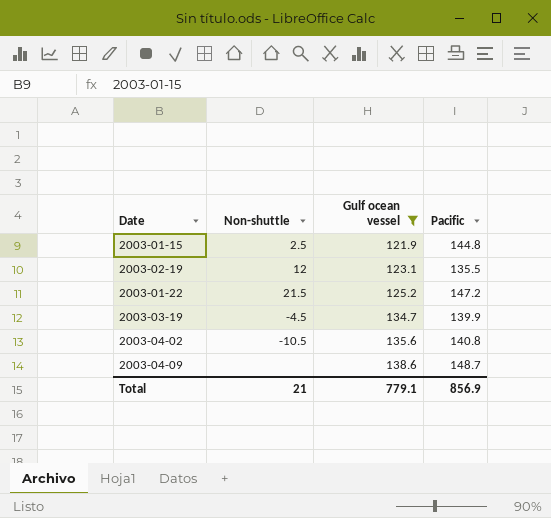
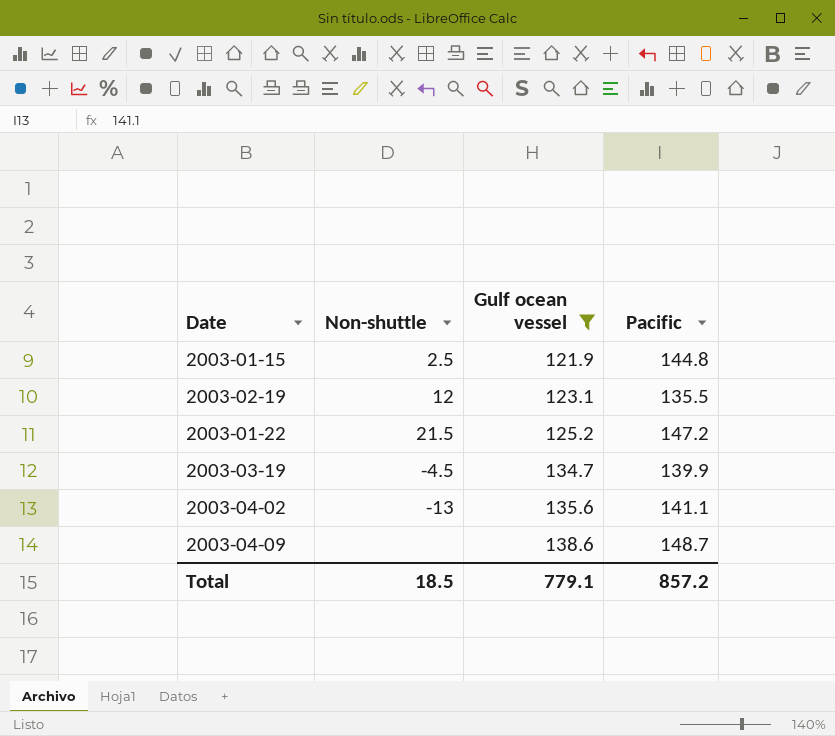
2003-04-02 | Non-shuttle: -10.5 -> -13
2003-04-02 | Pacific: 140.8 -> 141.1
Total | Non-shuttle: 21 -> 18.5
Total | Pacific: 856.9 -> 857.2

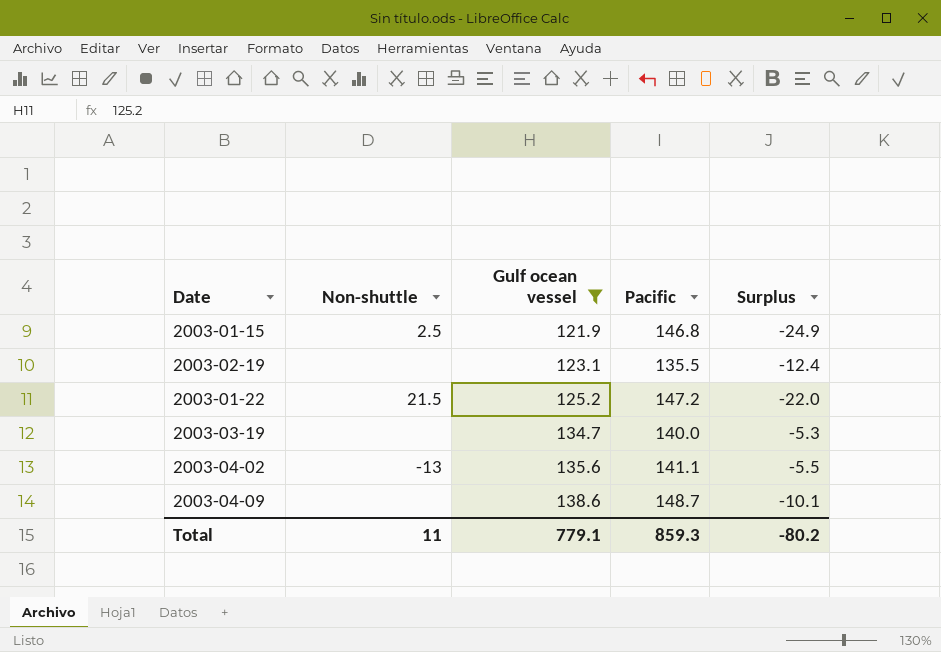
column Surplus | formula: none -> [Gulf ocean vessel] - [Pacific]
2003-01-15 | Pacific: 144.8 -> 146.8
2003-02-19 | Non-shuttle: 12 -> none
2003-03-19 | Non-shuttle: -4.5 -> none
2003-03-19 | Pacific: 139.9 -> 140.0
Total | Non-shuttle: 18.5 -> 11
Total | Pacific: 857.2 -> 859.3

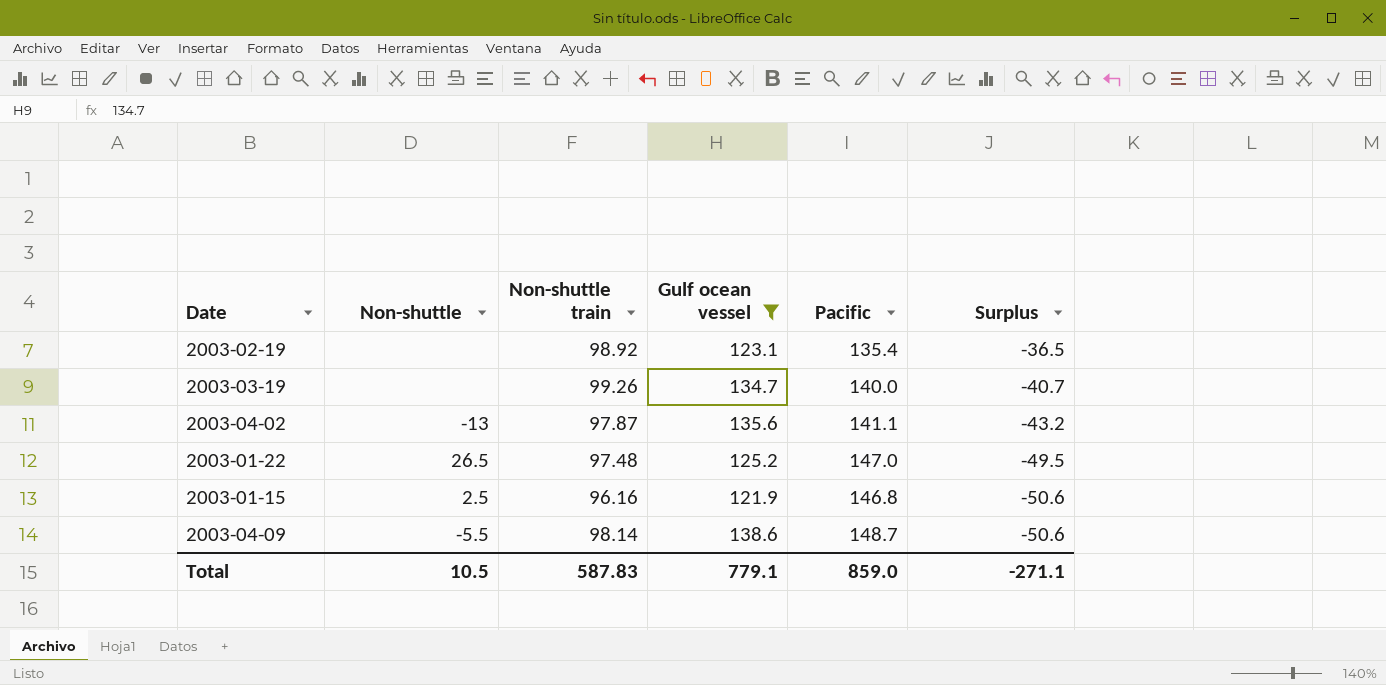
row order: Gulf ocean vessel ascending -> Surplus descending
column Non-shuttle train | position: none -> 3
column Surplus | formula: [Gulf ocean vessel] - [Pacific] -> [Non-shuttle train] - [Pacific]
2003-02-19 | Pacific: 135.5 -> 135.4
2003-01-22 | Non-shuttle: 21.5 -> 26.5
2003-01-22 | Pacific: 147.2 -> 147.0
2003-04-09 | Non-shuttle: none -> -5.5
Total | Non-shuttle: 11 -> 10.5
Total | Pacific: 859.3 -> 859.0
Total | Surplus: -80.2 -> -271.1

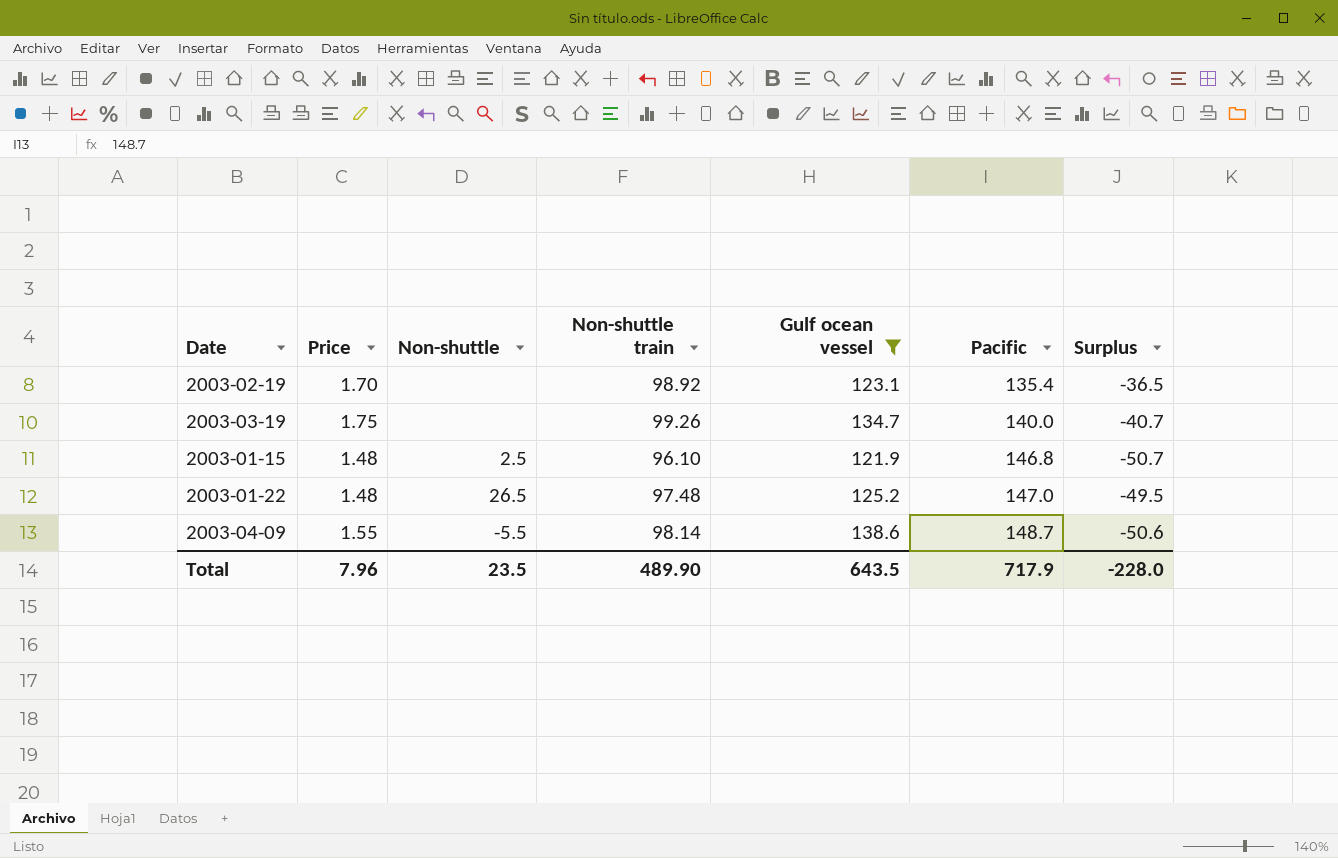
row order: Surplus descending -> Pacific ascending
column Price | position: none -> 2
row 2003-04-02: -13 | 97.87 | 135.6 | 141.1 | -43.2 -> none
2003-01-15 | Non-shuttle train: 96.16 -> 96.10
2003-01-15 | Surplus: -50.6 -> -50.7
Total | Non-shuttle: 10.5 -> 23.5
Total | Non-shuttle train: 587.83 -> 489.90
Total | Gulf ocean vessel: 779.1 -> 643.5
Total | Pacific: 859.0 -> 717.9
Total | Surplus: -271.1 -> -228.0

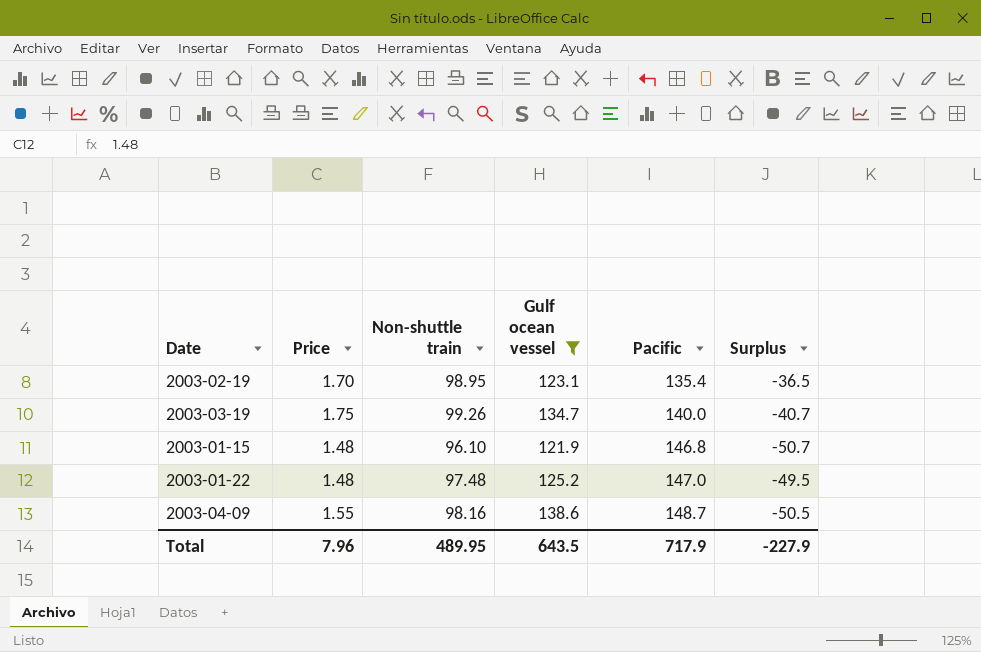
column Non-shuttle | position: 3 -> none
2003-02-19 | Non-shuttle train: 98.92 -> 98.95
2003-04-09 | Non-shuttle train: 98.14 -> 98.16
2003-04-09 | Surplus: -50.6 -> -50.5
Total | Non-shuttle train: 489.90 -> 489.95
Total | Surplus: -228.0 -> -227.9

